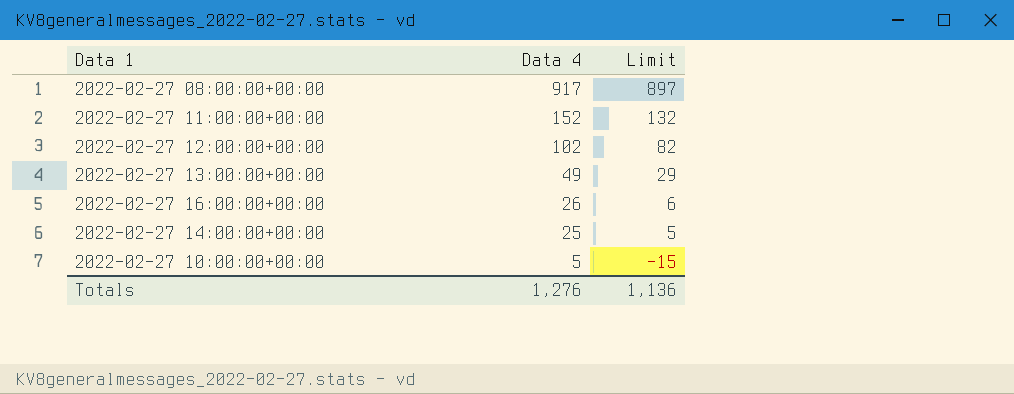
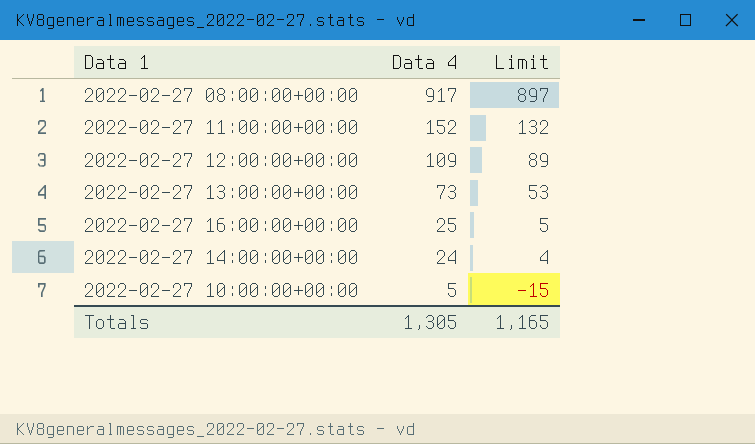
2022-02-27 12:00:00+00:00 | Data 4: 102 -> 109
2022-02-27 12:00:00+00:00 | Limit: 82 -> 89
2022-02-27 13:00:00+00:00 | Data 4: 49 -> 73
2022-02-27 13:00:00+00:00 | Limit: 29 -> 53
2022-02-27 16:00:00+00:00 | Data 4: 26 -> 25
2022-02-27 16:00:00+00:00 | Limit: 6 -> 5
2022-02-27 14:00:00+00:00 | Data 4: 25 -> 24
2022-02-27 14:00:00+00:00 | Limit: 5 -> 4
Totals | Data 4: 1,276 -> 1,305
Totals | Limit: 1,136 -> 1,165

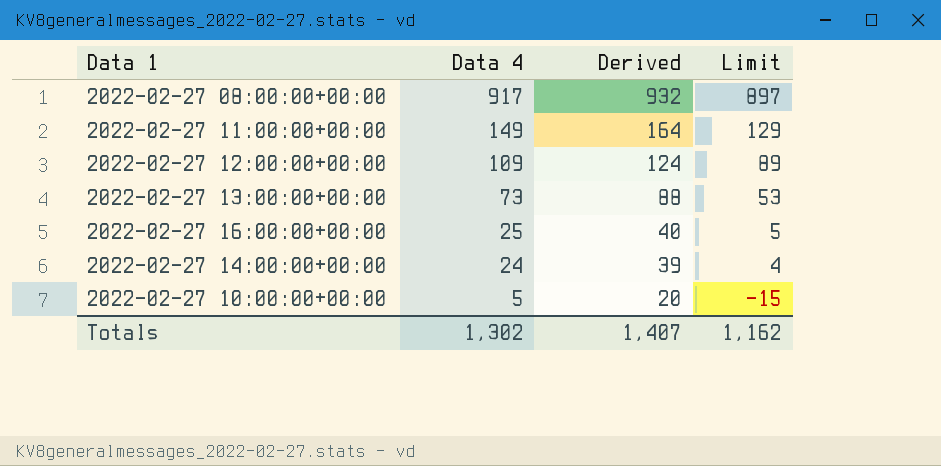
column Derived | formula: none -> [Data 4] + 15
2022-02-27 11:00:00+00:00 | Data 4: 152 -> 149
2022-02-27 11:00:00+00:00 | Limit: 132 -> 129
Totals | Data 4: 1,305 -> 1,302
Totals | Limit: 1,165 -> 1,162

